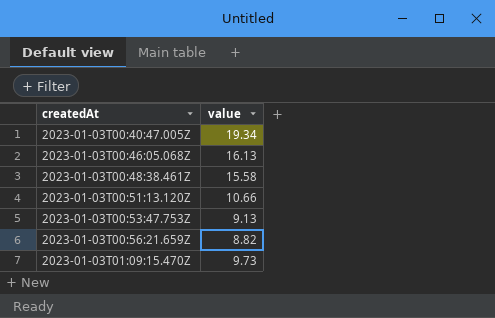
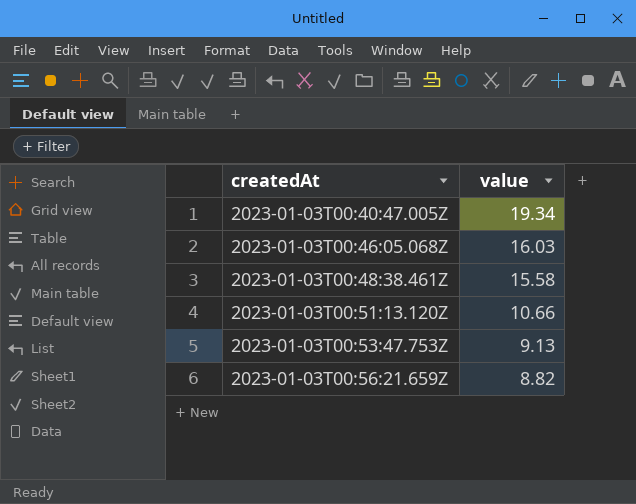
row 2023-01-03T01:09:15.470Z: 9.73 -> none
2023-01-03T00:46:05.068Z | value: 16.13 -> 16.03

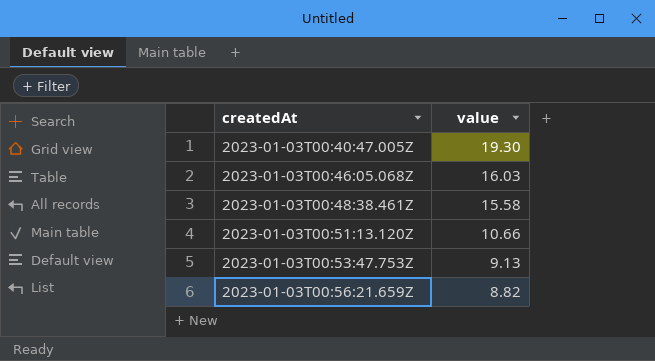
2023-01-03T00:40:47.005Z | value: 19.34 -> 19.30

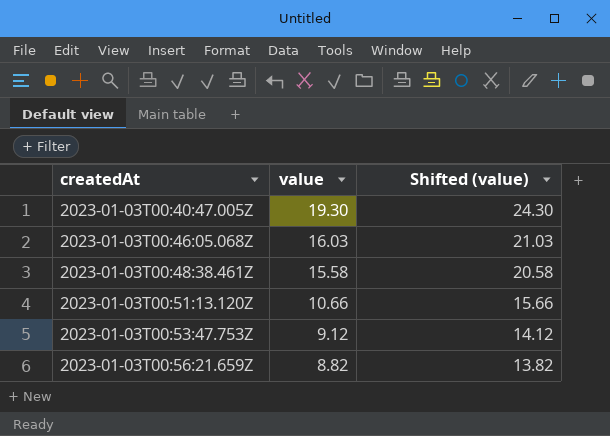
column Shifted (value) | formula: none -> [value] + 5
2023-01-03T00:53:47.753Z | value: 9.13 -> 9.12

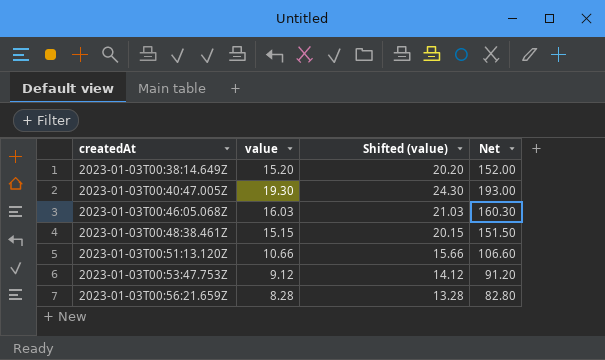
column Net | formula: none -> [value] * 10
row 2023-01-03T00:38:14.649Z: none -> 15.20 | 20.20 | 152.00
2023-01-03T00:48:38.461Z | value: 15.58 -> 15.15
2023-01-03T00:48:38.461Z | Shifted (value): 20.58 -> 20.15
2023-01-03T00:56:21.659Z | value: 8.82 -> 8.28
2023-01-03T00:56:21.659Z | Shifted (value): 13.82 -> 13.28

